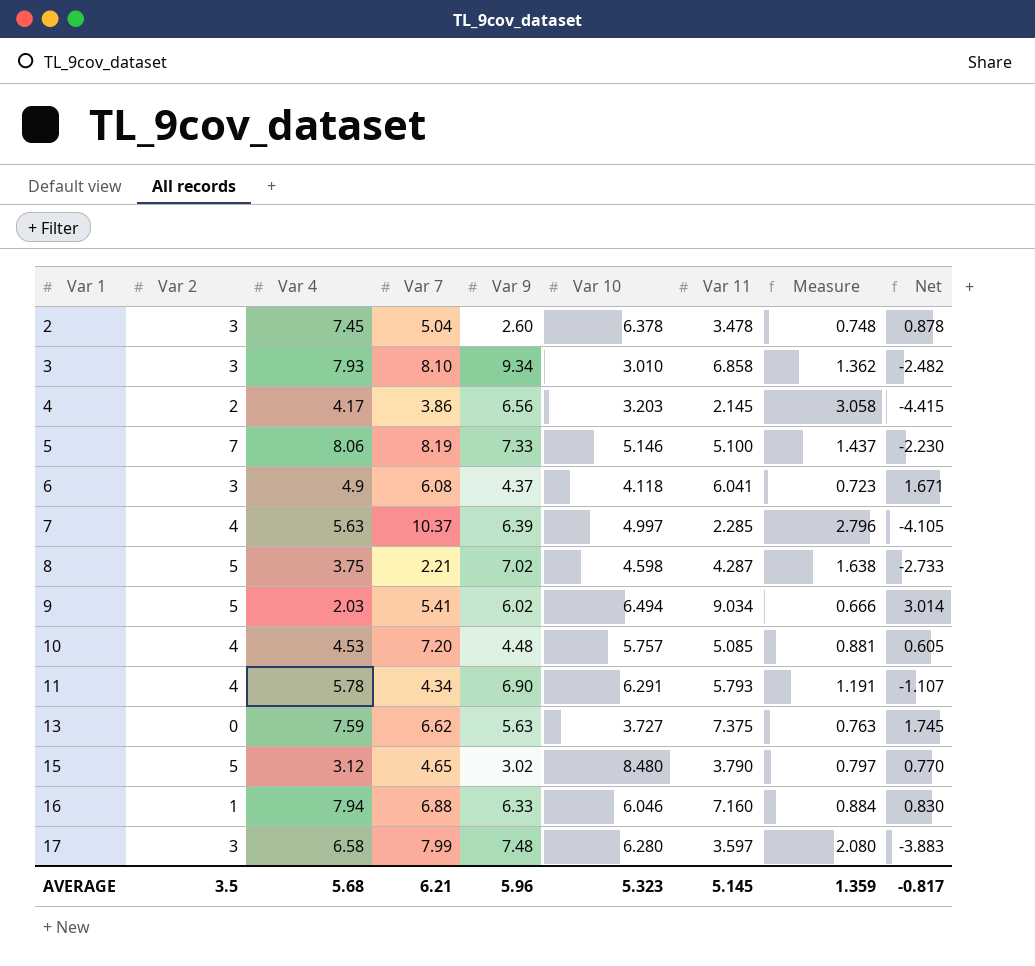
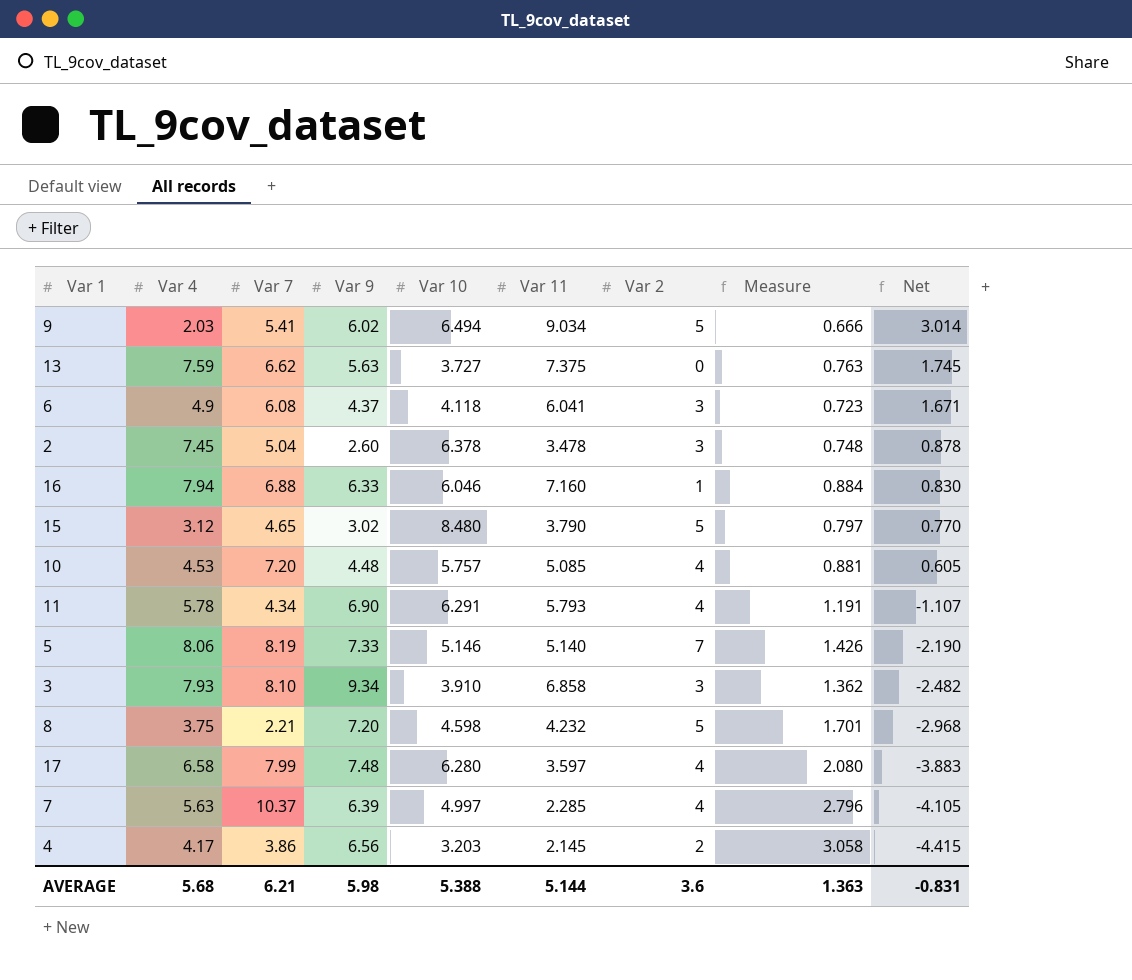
row order: Var 1 ascending -> Net descending
column Var 2 | position: 2 -> 7
5 | Var 11: 5.100 -> 5.140
5 | Measure: 1.437 -> 1.426
5 | Net: -2.230 -> -2.190
3 | Var 10: 3.010 -> 3.910
8 | Var 9: 7.02 -> 7.20
8 | Var 11: 4.287 -> 4.232
8 | Measure: 1.638 -> 1.701
8 | Net: -2.733 -> -2.968
17 | Var 2: 3 -> 4
AVERAGE | Var 9: 5.96 -> 5.98
AVERAGE | Var 10: 5.323 -> 5.388
AVERAGE | Var 11: 5.145 -> 5.144
AVERAGE | Var 2: 3.5 -> 3.6
AVERAGE | Measure: 1.359 -> 1.363
AVERAGE | Net: -0.817 -> -0.831

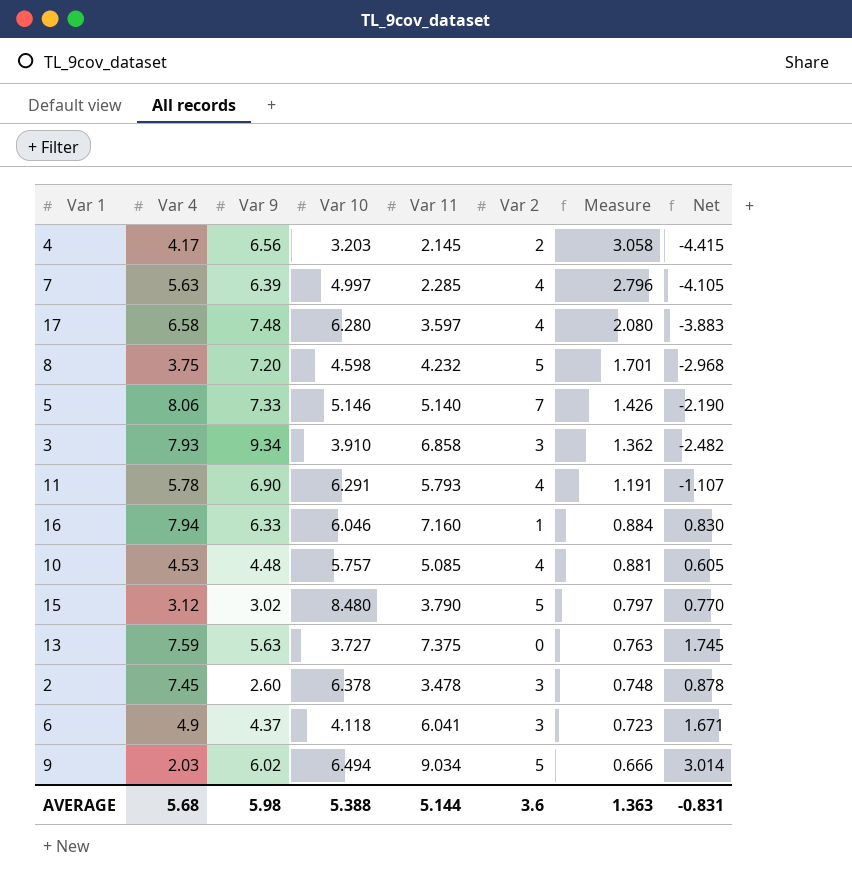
row order: Net descending -> Measure descending
column Var 7 | position: 3 -> none

